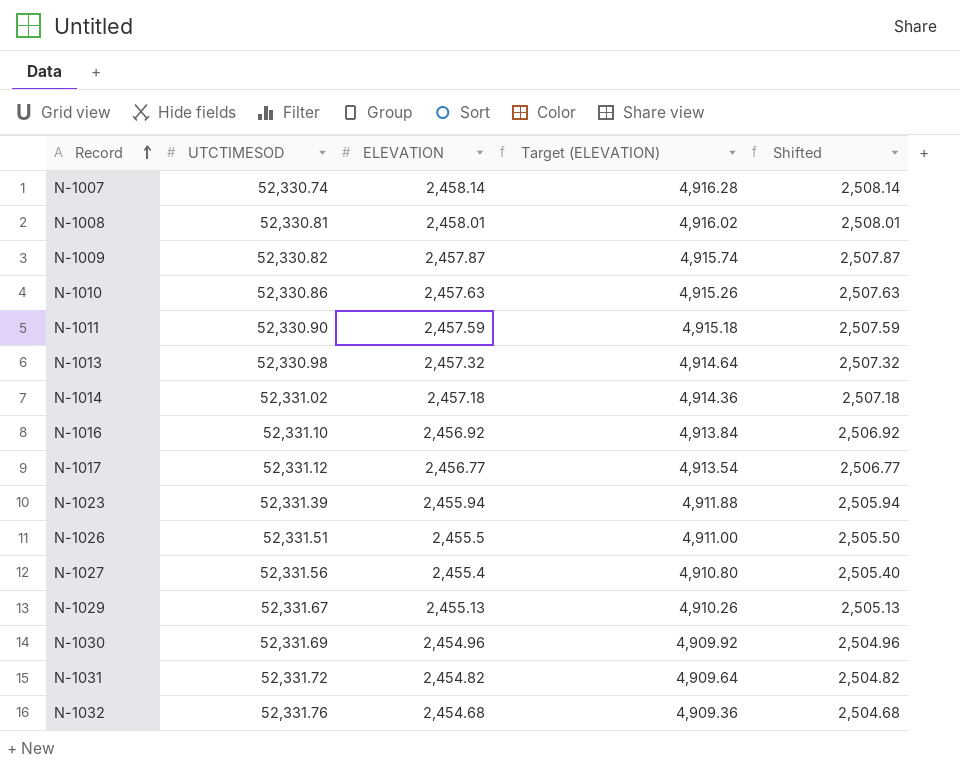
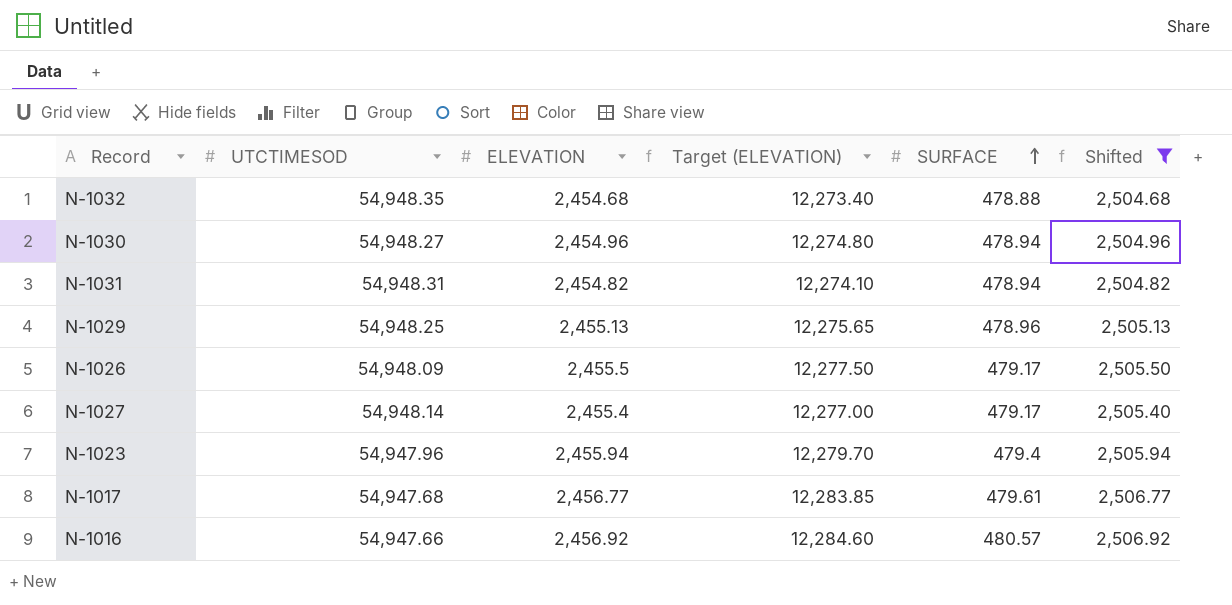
filter: none -> Shifted <= 2,506.92
row order: Record ascending -> SURFACE ascending
column Target (ELEVATION) | formula: [ELEVATION] * 2 -> [ELEVATION] * 5
column SURFACE | position: none -> 5
N-1032 | UTCTIMESOD: 52,331.76 -> 54,948.35
N-1030 | UTCTIMESOD: 52,331.69 -> 54,948.27
N-1031 | UTCTIMESOD: 52,331.72 -> 54,948.31
N-1029 | UTCTIMESOD: 52,331.67 -> 54,948.25
N-1026 | UTCTIMESOD: 52,331.51 -> 54,948.09
N-1027 | UTCTIMESOD: 52,331.56 -> 54,948.14
N-1023 | UTCTIMESOD: 52,331.39 -> 54,947.96
N-1017 | UTCTIMESOD: 52,331.12 -> 54,947.68
N-1016 | UTCTIMESOD: 52,331.10 -> 54,947.66

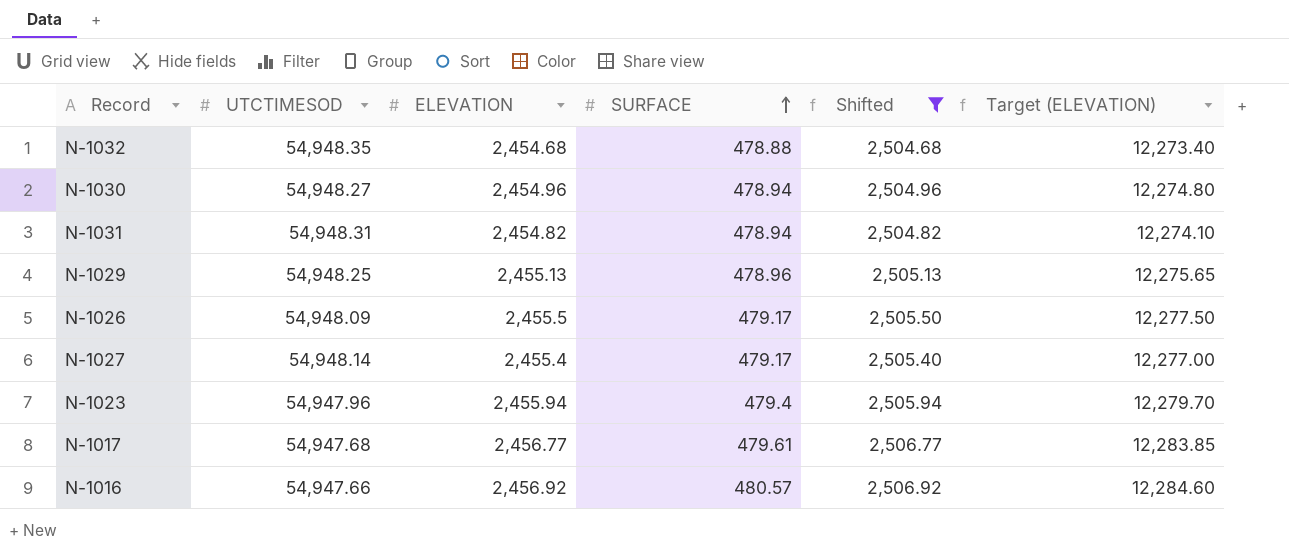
column Target (ELEVATION) | position: 4 -> 6

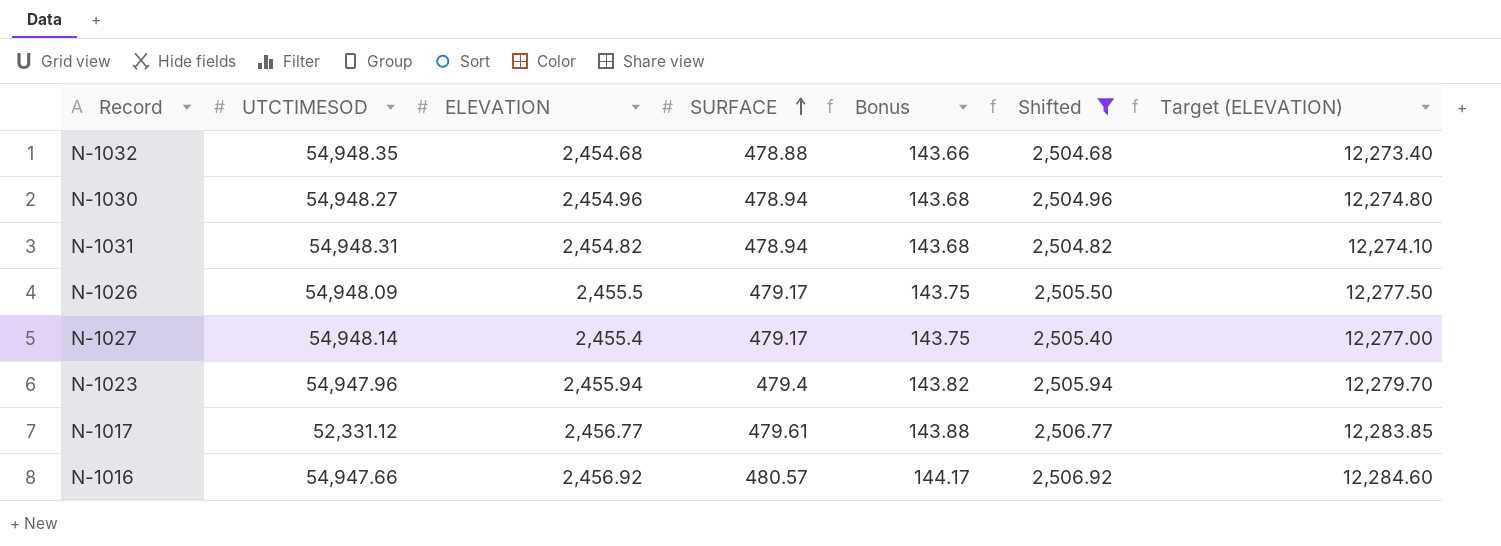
column Bonus | formula: none -> [SURFACE] * 0.3
row N-1029: 54,948.25 | 2,455.13 | 478.96 | 2,505.13 | 12,275.65 -> none
N-1017 | UTCTIMESOD: 54,947.68 -> 52,331.12

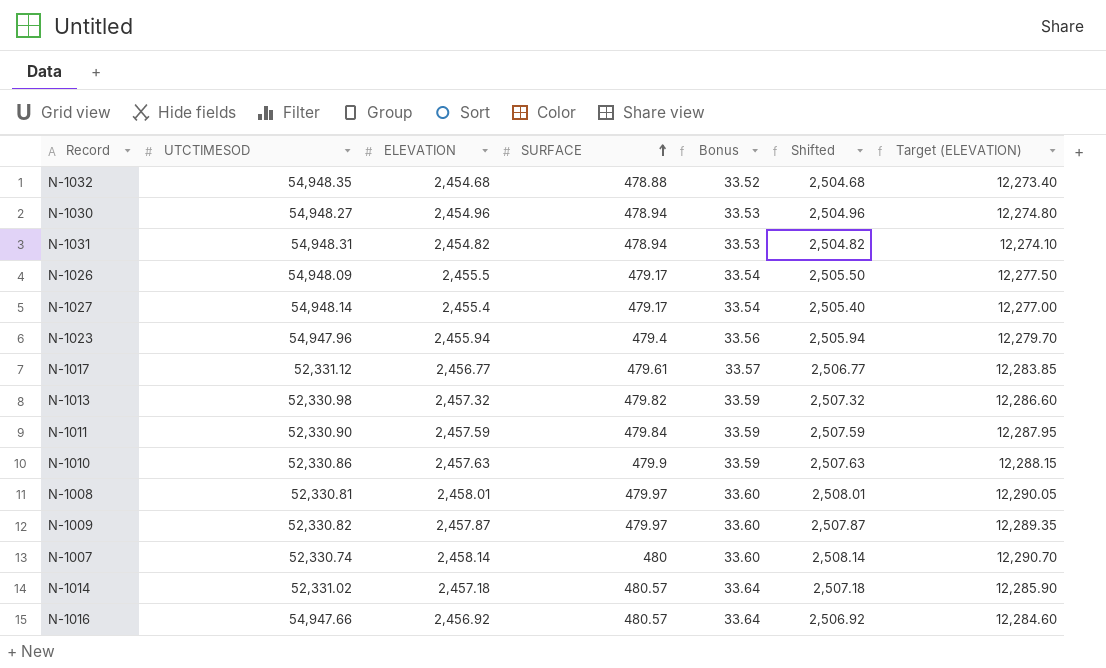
filter: Shifted <= 2,506.92 -> none
column Bonus | formula: [SURFACE] * 0.3 -> [SURFACE] * 0.07

